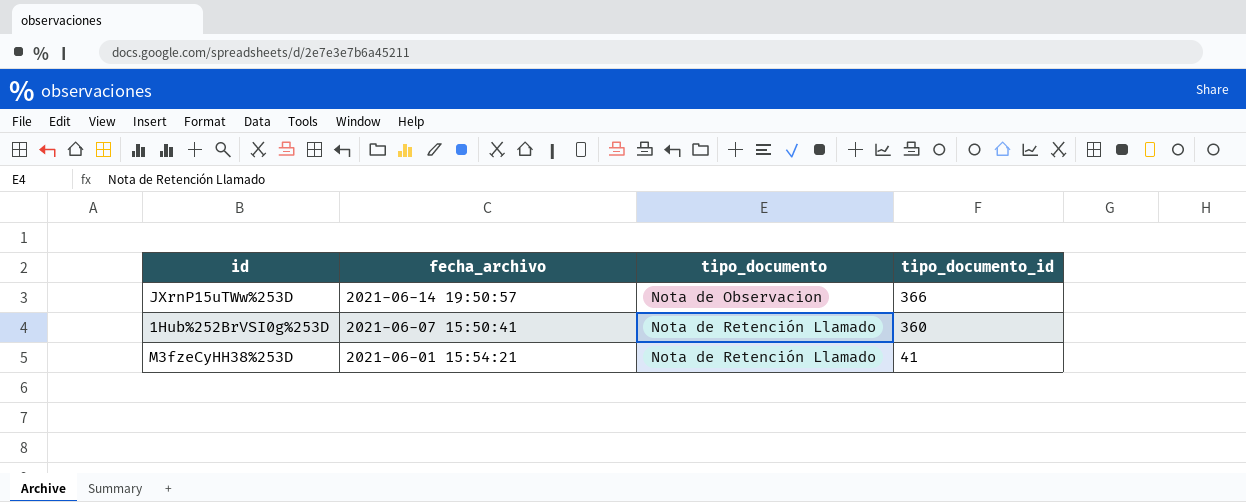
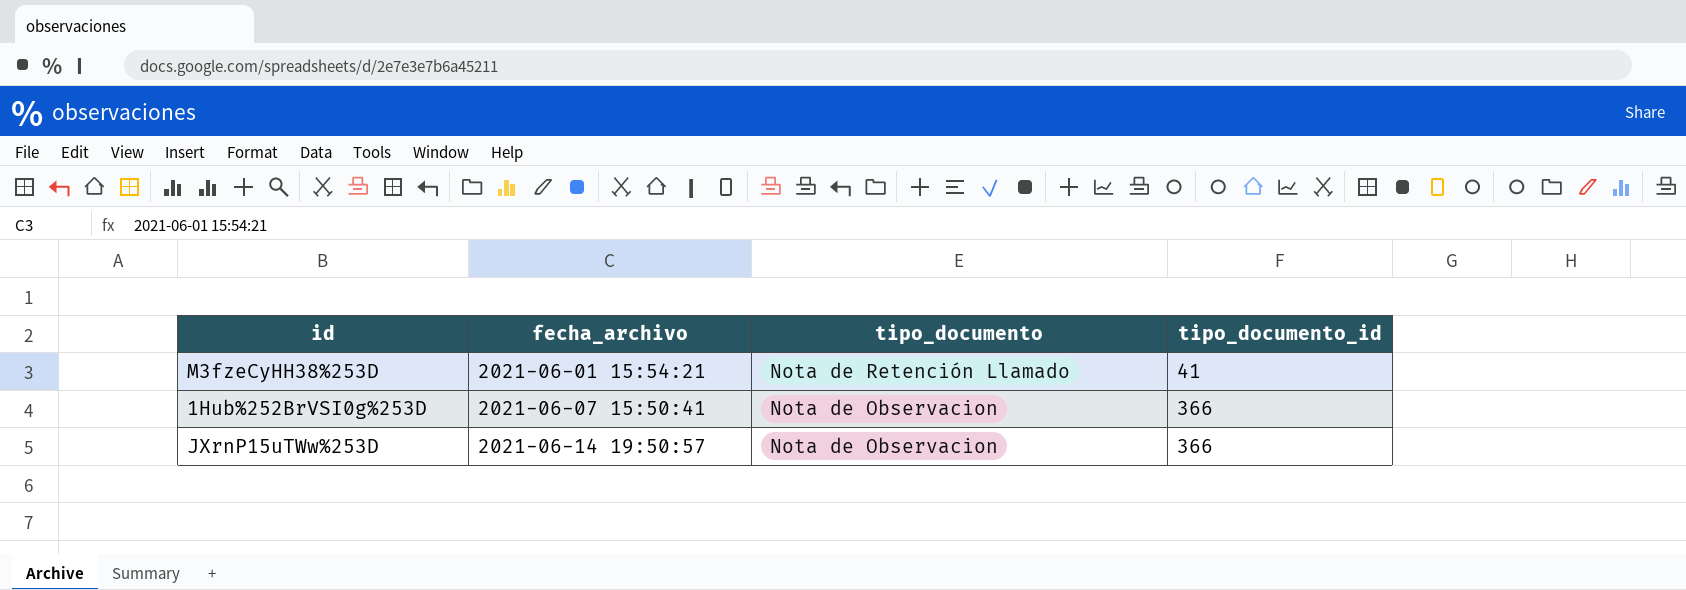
row order: fecha_archivo descending -> fecha_archivo ascending
1Hub%252BrVSI0g%253D | tipo_documento: Nota de Retención Llamado -> Nota de Observacion
1Hub%252BrVSI0g%253D | tipo_documento_id: 360 -> 366

